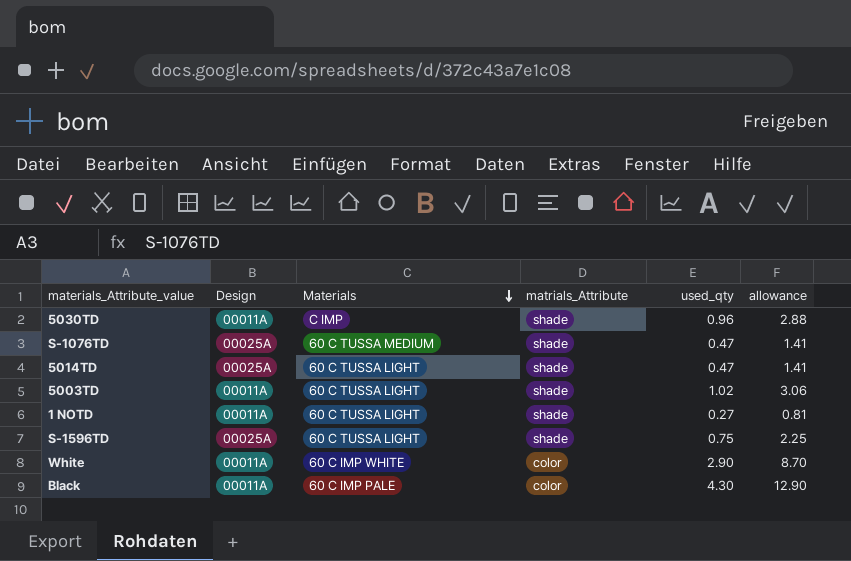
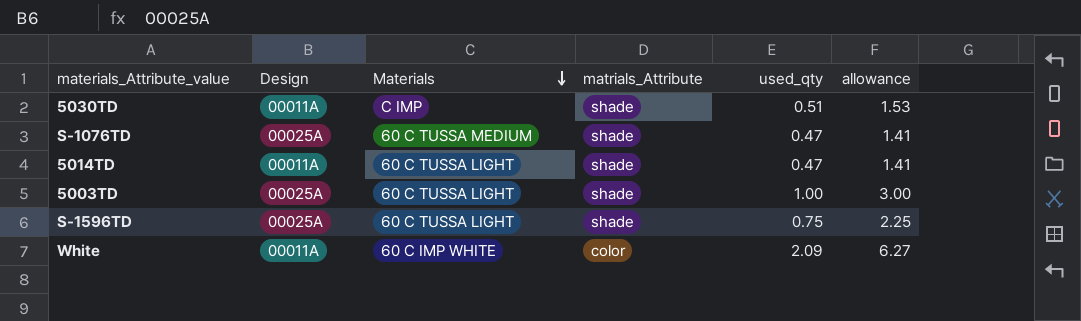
row 1 NOTD: 00011A | 60 C TUSSA LIGHT | shade | 0.27 | 0.81 -> none
row Black: 00011A | 60 C IMP PALE | color | 4.30 | 12.90 -> none
5030TD | used_qty: 0.96 -> 0.51
5030TD | allowance: 2.88 -> 1.53
5014TD | Design: 00025A -> 00011A
5003TD | Design: 00011A -> 00025A
5003TD | used_qty: 1.02 -> 1.00
5003TD | allowance: 3.06 -> 3.00
White | used_qty: 2.90 -> 2.09
White | allowance: 8.70 -> 6.27

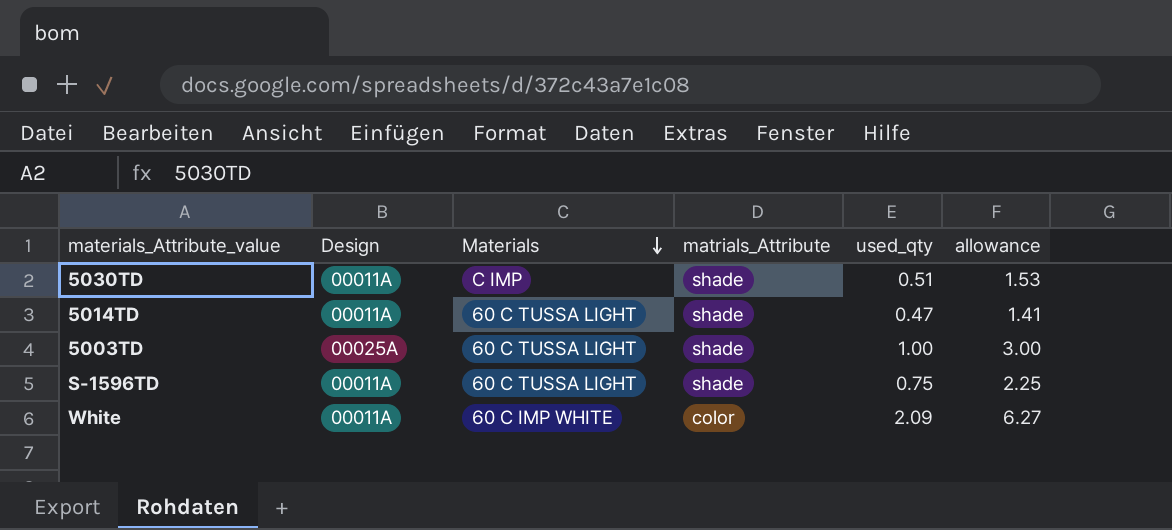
row S-1076TD: 00025A | 60 C TUSSA MEDIUM | shade | 0.47 | 1.41 -> none
S-1596TD | Design: 00025A -> 00011A

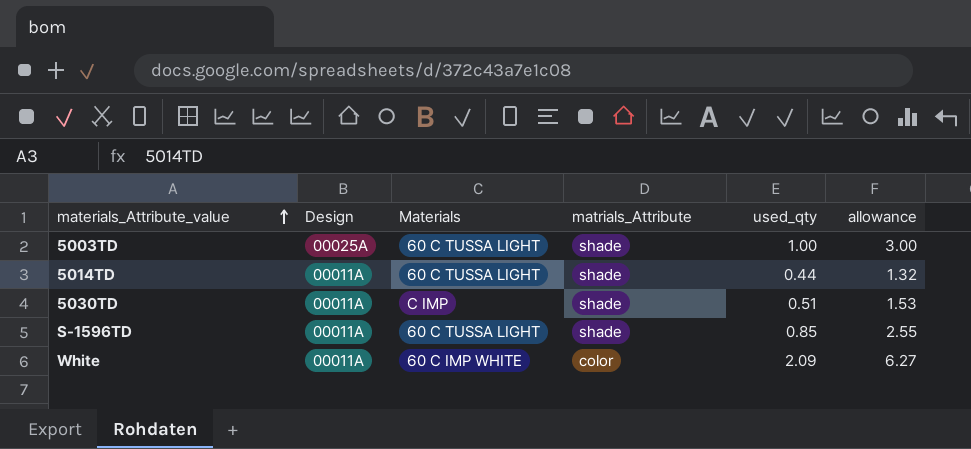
row order: Materials descending -> materials_Attribute_value ascending
5014TD | used_qty: 0.47 -> 0.44
5014TD | allowance: 1.41 -> 1.32
S-1596TD | used_qty: 0.75 -> 0.85
S-1596TD | allowance: 2.25 -> 2.55

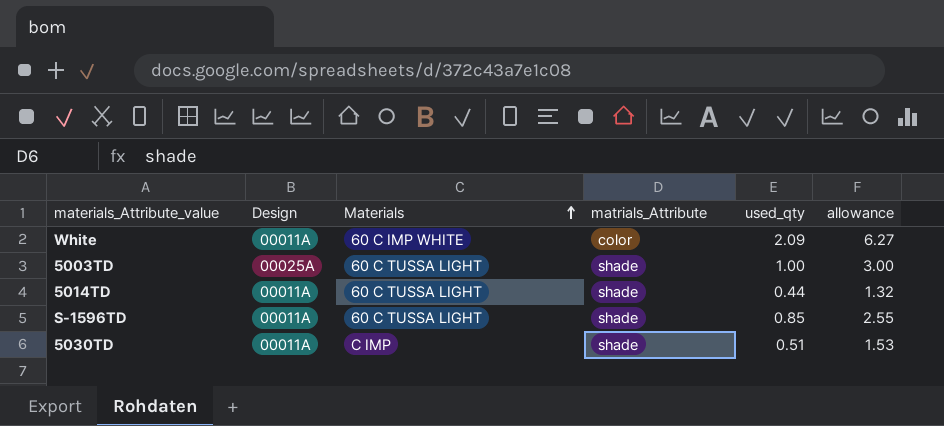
row order: materials_Attribute_value ascending -> Materials ascending

